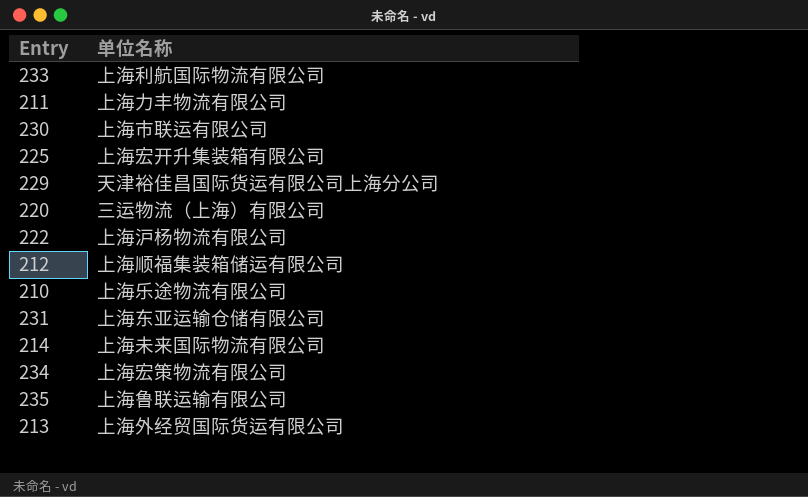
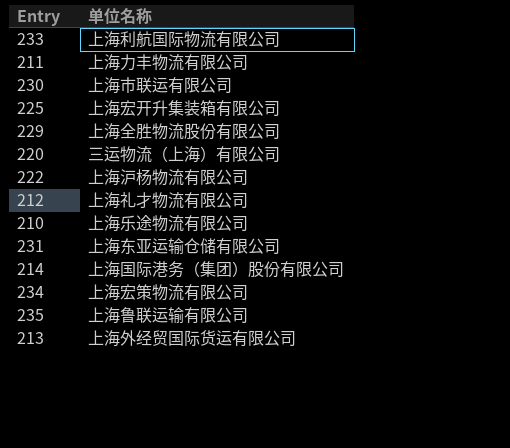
229 | 单位名称: 天津裕佳昌国际货运有限公司上海分公司 -> 上海全胜物流股份有限公司
212 | 单位名称: 上海顺福集装箱储运有限公司 -> 上海礼才物流有限公司
214 | 单位名称: 上海未来国际物流有限公司 -> 上海国际港务（集团）股份有限公司

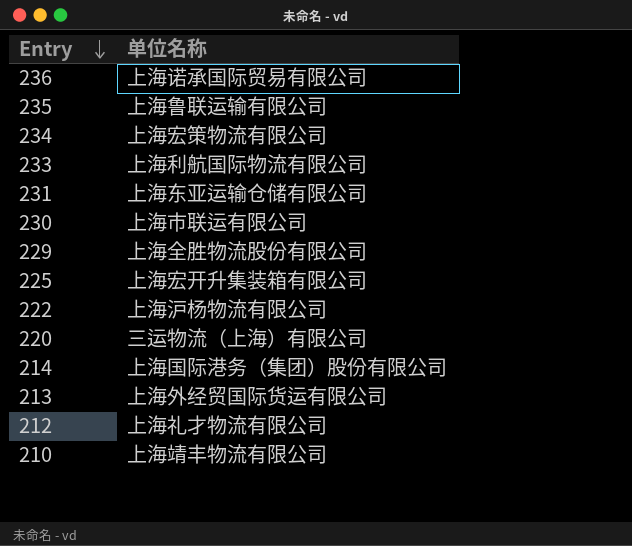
row order: none -> Entry descending
row 211: 上海力丰物流有限公司 -> none
row 236: none -> 上海诺承国际贸易有限公司
210 | 单位名称: 上海乐途物流有限公司 -> 上海靖丰物流有限公司

